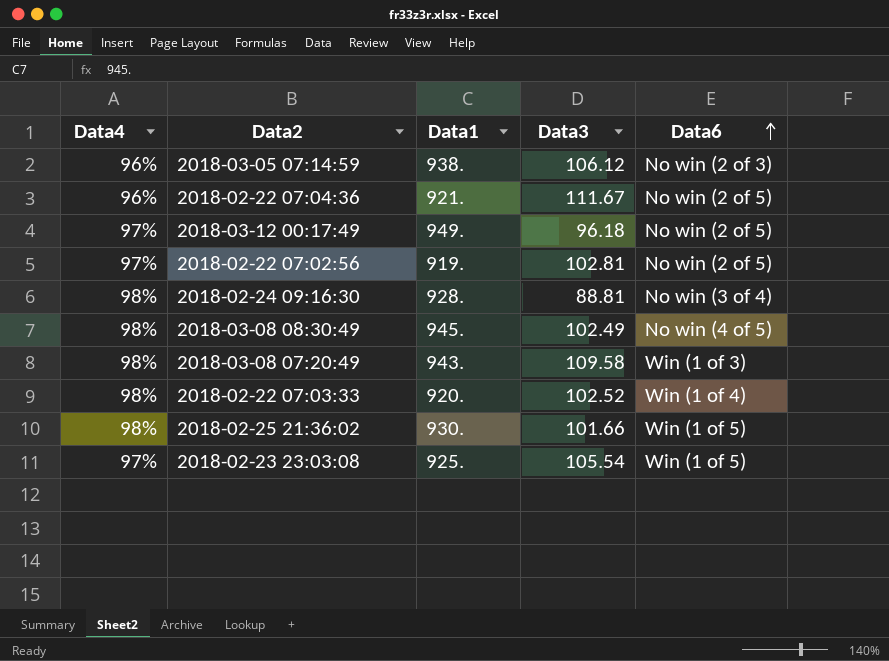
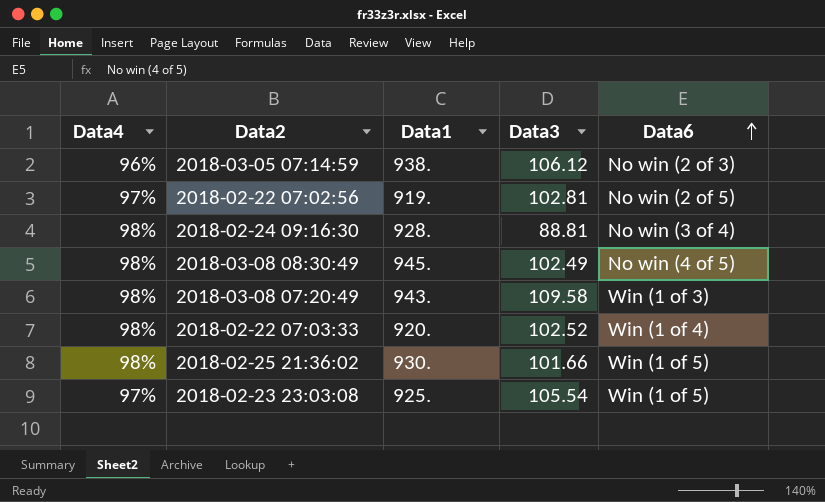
row 2018-02-22 07:04:36: 96% | 921. | 111.67 | No win (2 of 5) -> none
row 2018-03-12 00:17:49: 97% | 949. | 96.18 | No win (2 of 5) -> none

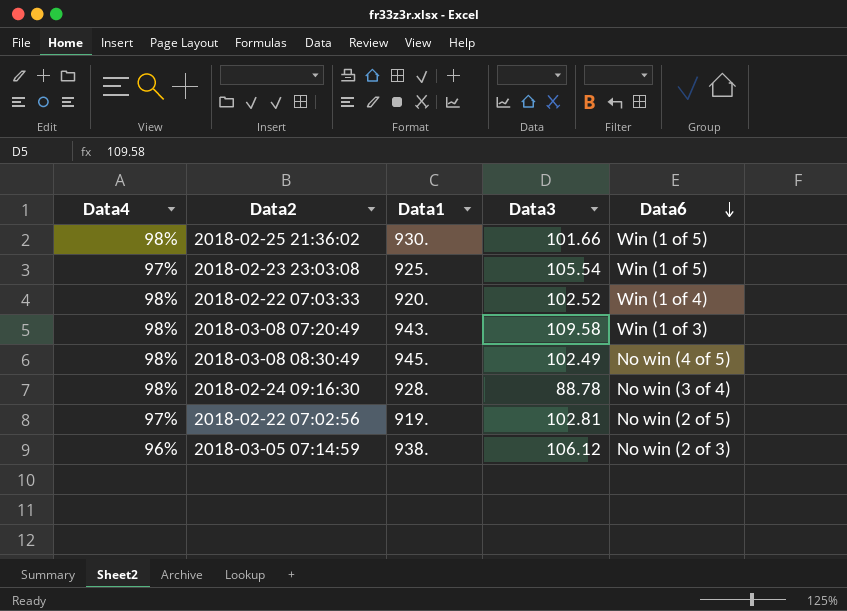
row order: Data6 ascending -> Data6 descending
2018-02-24 09:16:30 | Data3: 88.81 -> 88.78

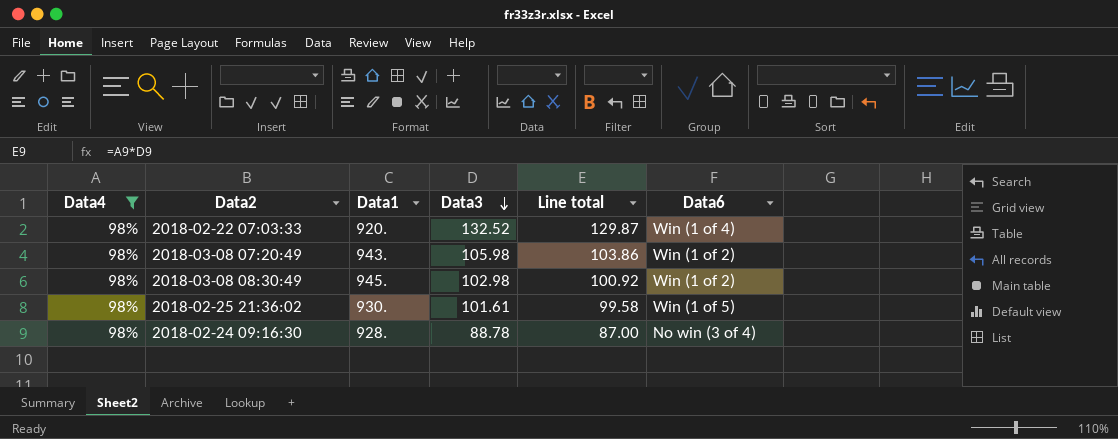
filter: none -> Data4 = 98%
row order: Data6 descending -> Data3 descending
column Line total | formula: none -> [Data4] * [Data3]
2018-02-22 07:03:33 | Data3: 102.52 -> 132.52
2018-03-08 07:20:49 | Data3: 109.58 -> 105.98
2018-03-08 07:20:49 | Data6: Win (1 of 3) -> Win (1 of 2)
2018-03-08 08:30:49 | Data3: 102.49 -> 102.98
2018-03-08 08:30:49 | Data6: No win (4 of 5) -> Win (1 of 2)
2018-02-25 21:36:02 | Data3: 101.66 -> 101.61

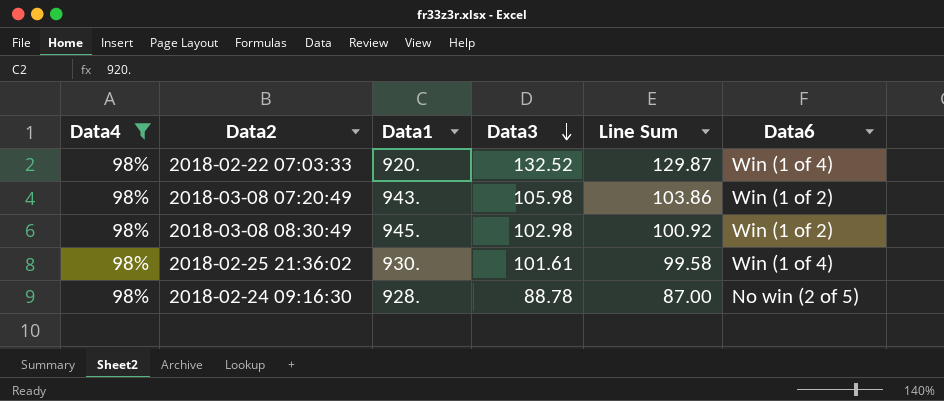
column name: Line total -> Line Sum
2018-02-25 21:36:02 | Data6: Win (1 of 5) -> Win (1 of 4)
2018-02-24 09:16:30 | Data6: No win (3 of 4) -> No win (2 of 5)

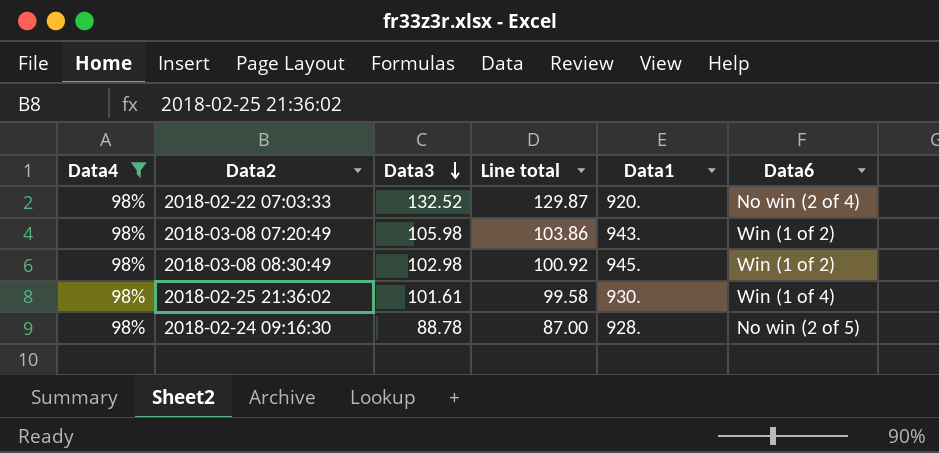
column name: Line Sum -> Line total
column Data1 | position: 3 -> 5
2018-02-22 07:03:33 | Data6: Win (1 of 4) -> No win (2 of 4)

